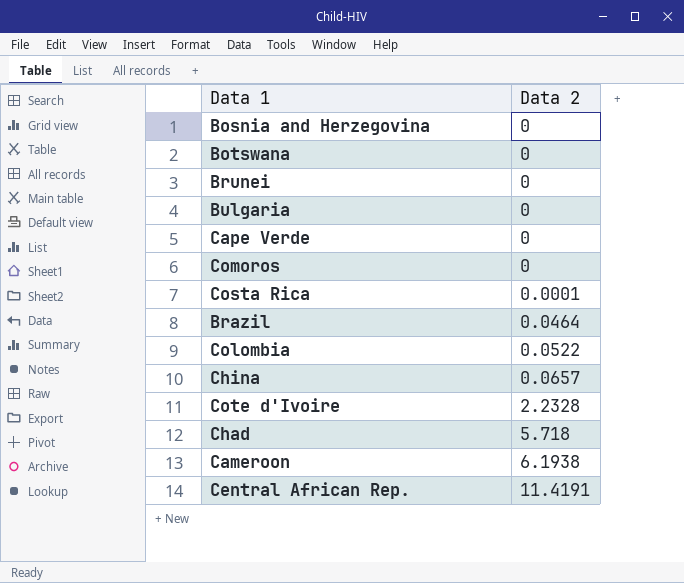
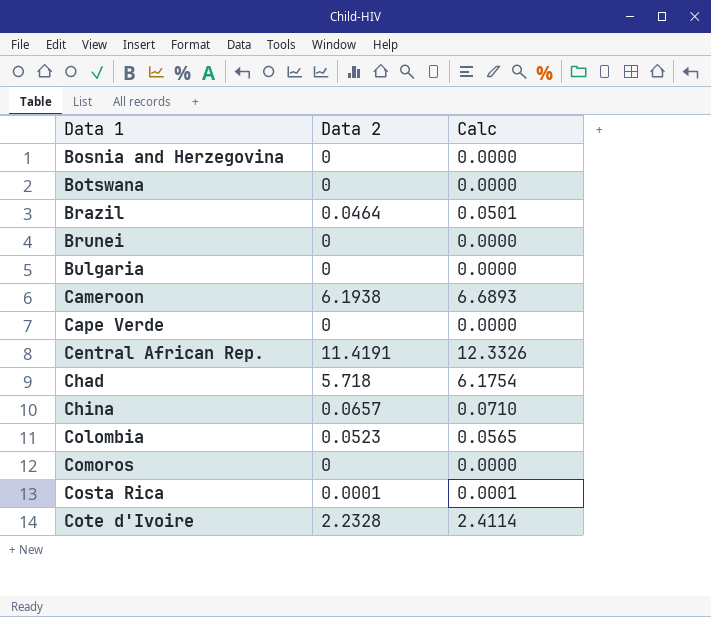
row order: Data 2 ascending -> Data 1 ascending
column Calc | formula: none -> [Data 2] * 1.08
Colombia | Data 2: 0.0522 -> 0.0523

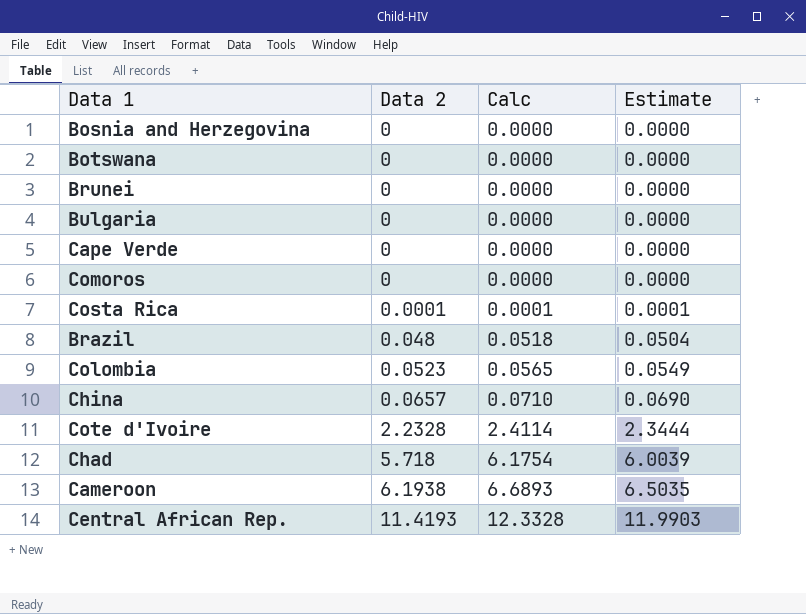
row order: Data 1 ascending -> Data 2 ascending
column Estimate | formula: none -> [Data 2] * 1.05
Brazil | Data 2: 0.0464 -> 0.048
Brazil | Calc: 0.0501 -> 0.0518
Central African Rep. | Data 2: 11.4191 -> 11.4193
Central African Rep. | Calc: 12.3326 -> 12.3328

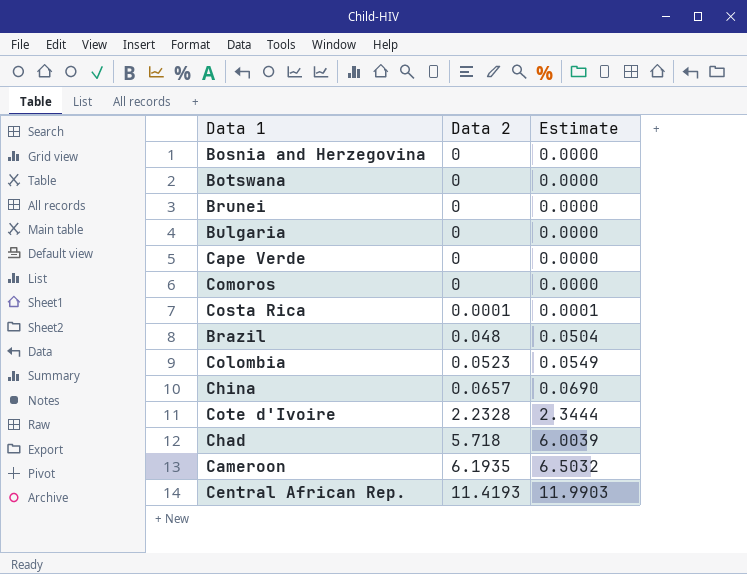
column Calc | formula: [Data 2] * 1.08 -> none
Cameroon | Data 2: 6.1938 -> 6.1935
Cameroon | Estimate: 6.5035 -> 6.5032

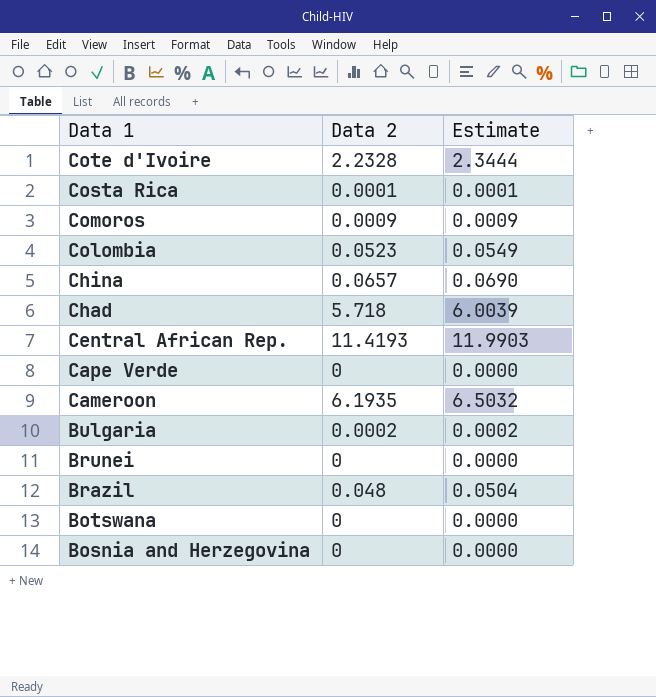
row order: Data 2 ascending -> Data 1 descending
Comoros | Data 2: 0 -> 0.0009
Comoros | Estimate: 0.0000 -> 0.0009
Bulgaria | Data 2: 0 -> 0.0002
Bulgaria | Estimate: 0.0000 -> 0.0002

